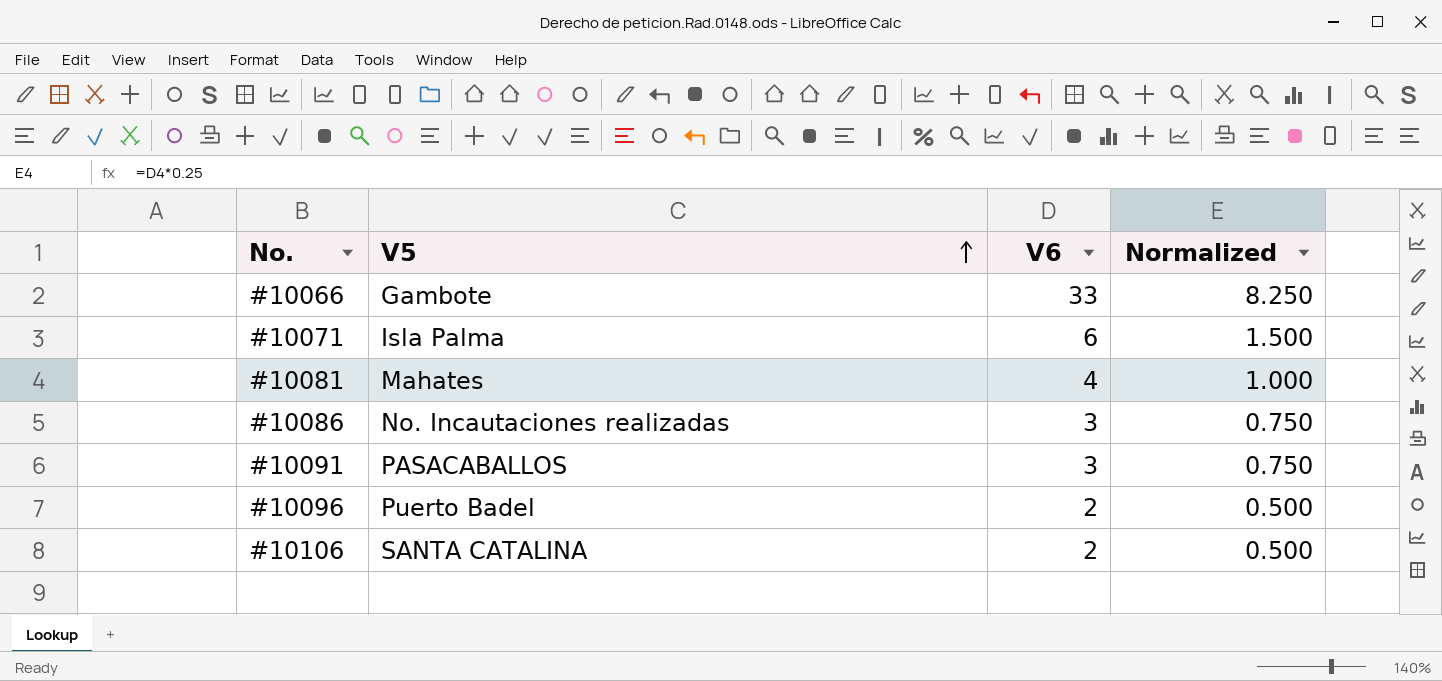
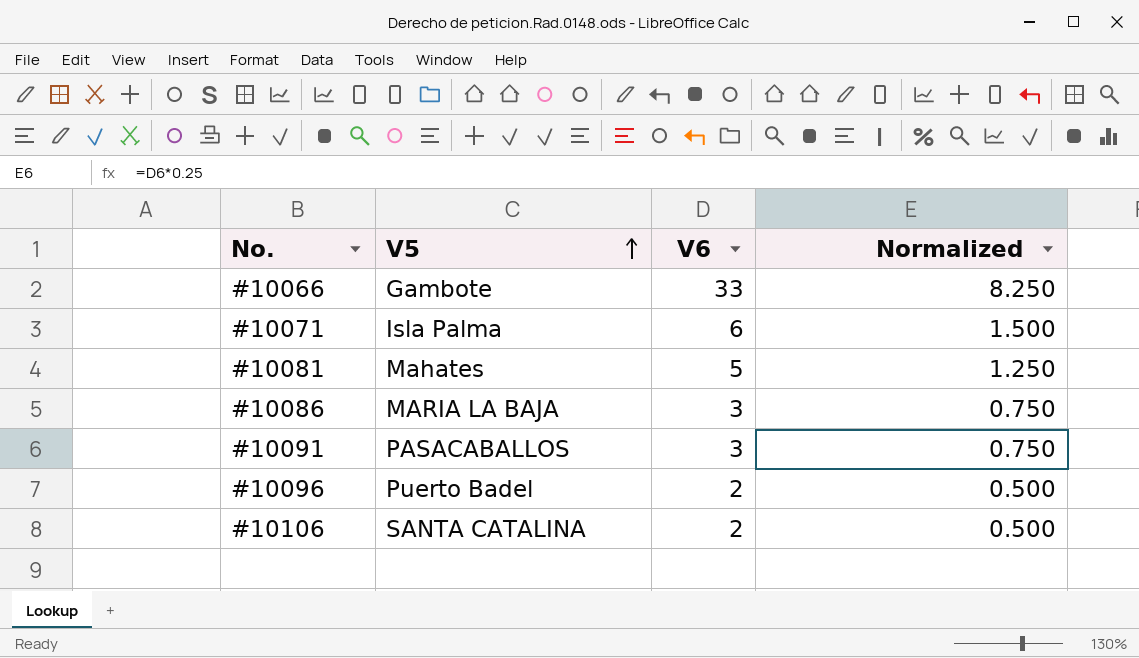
#10081 | V6: 4 -> 5
#10081 | Normalized: 1.000 -> 1.250
#10086 | V5: No. Incautaciones realizadas -> MARIA LA BAJA

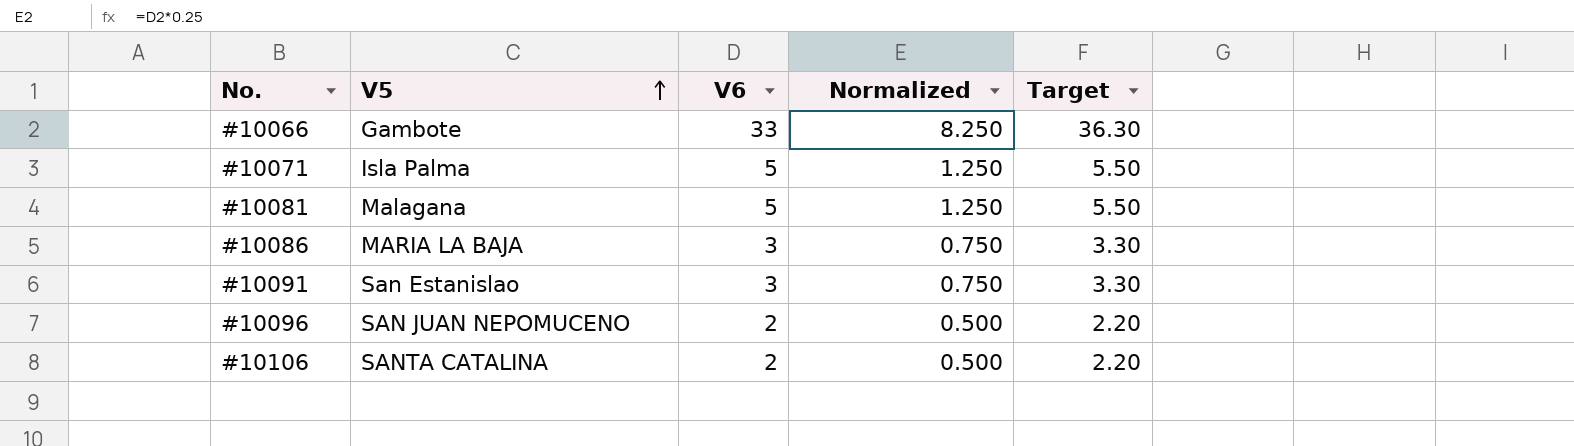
column Target | formula: none -> [V6] * 1.1
#10071 | V6: 6 -> 5
#10071 | Normalized: 1.500 -> 1.250
#10081 | V5: Mahates -> Malagana
#10091 | V5: PASACABALLOS -> San Estanislao
#10096 | V5: Puerto Badel -> SAN JUAN NEPOMUCENO

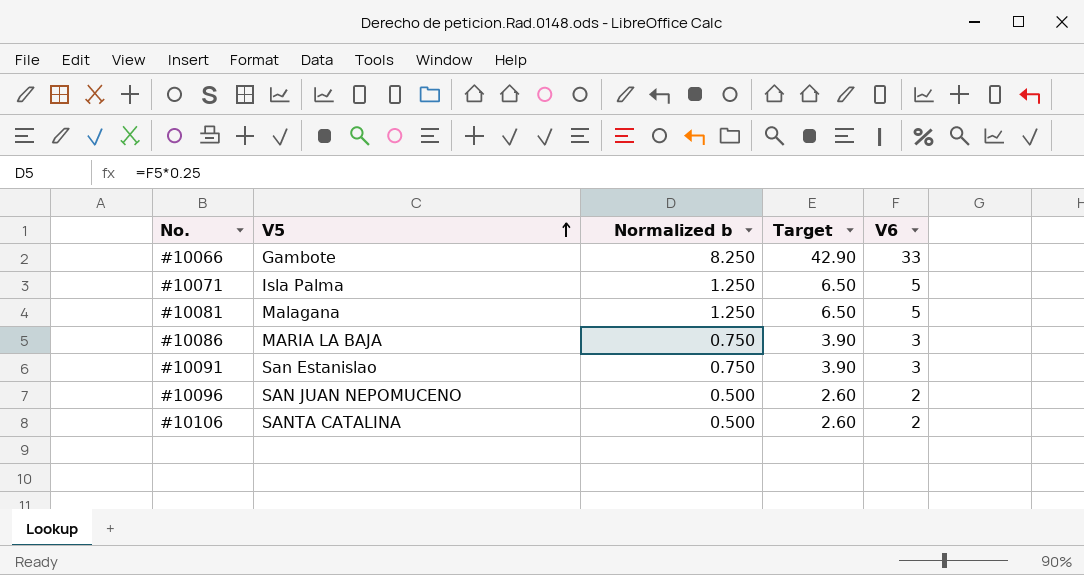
column name: Normalized -> Normalized b
column Target | formula: [V6] * 1.1 -> [V6] * 1.3
column V6 | position: 3 -> 5

